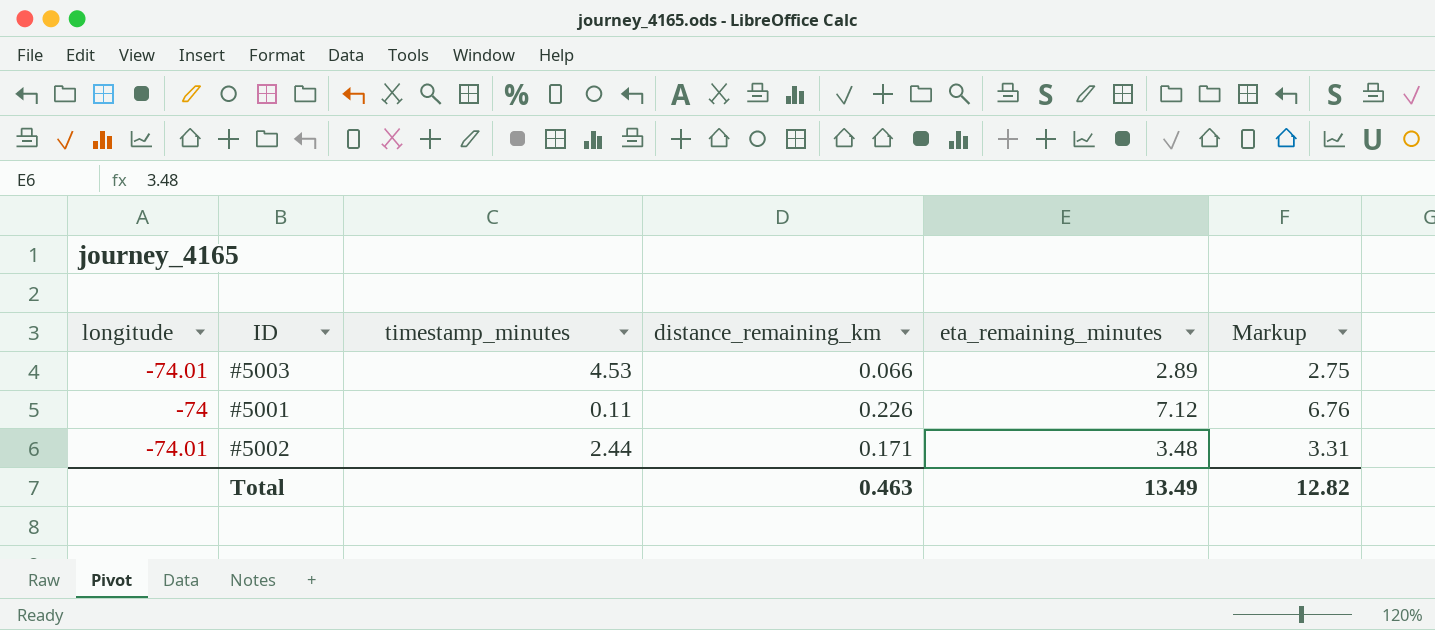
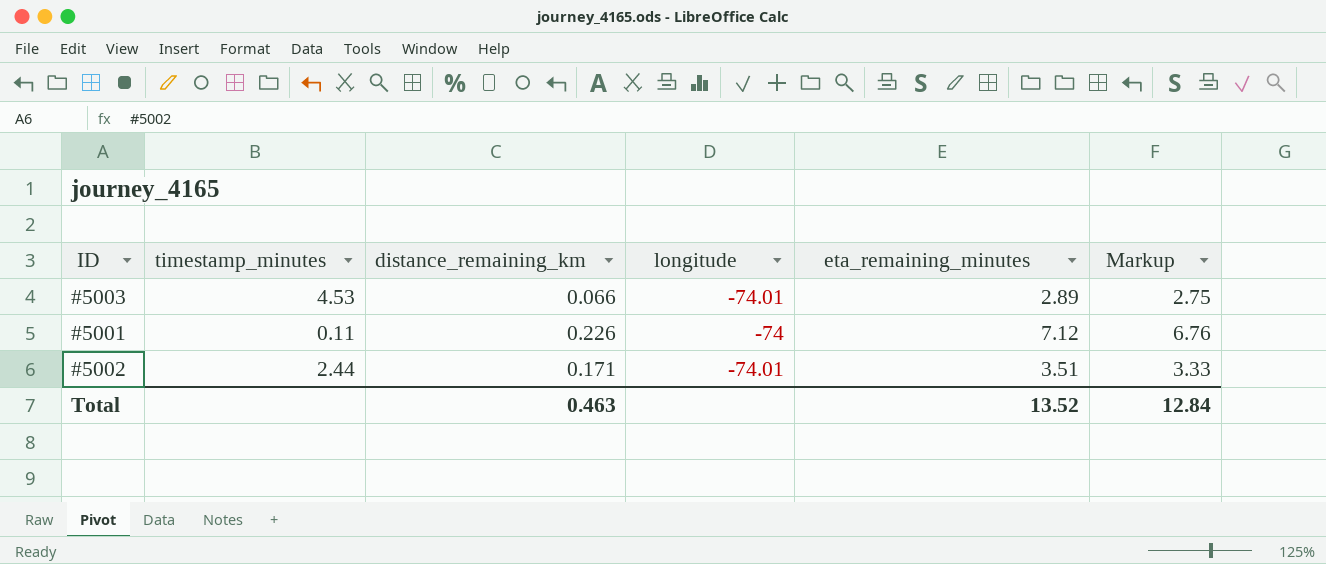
column longitude | position: 1 -> 4
#5002 | eta_remaining_minutes: 3.48 -> 3.51
#5002 | Markup: 3.31 -> 3.33
Total | eta_remaining_minutes: 13.49 -> 13.52
Total | Markup: 12.82 -> 12.84

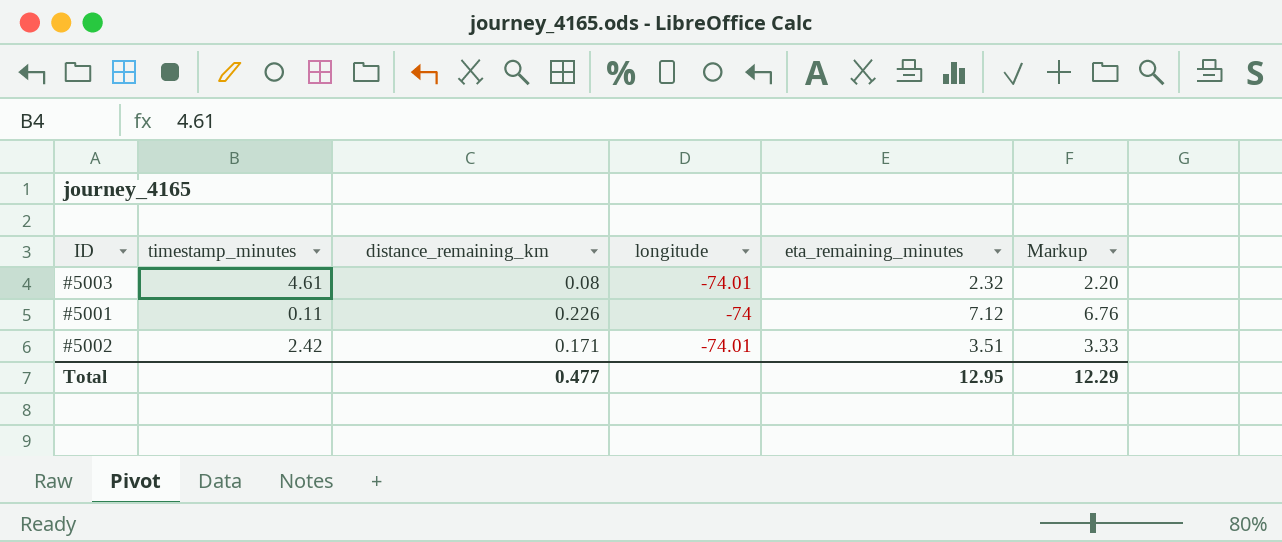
#5003 | timestamp_minutes: 4.53 -> 4.61
#5003 | distance_remaining_km: 0.066 -> 0.08
#5003 | eta_remaining_minutes: 2.89 -> 2.32
#5003 | Markup: 2.75 -> 2.20
#5002 | timestamp_minutes: 2.44 -> 2.42
Total | distance_remaining_km: 0.463 -> 0.477
Total | eta_remaining_minutes: 13.52 -> 12.95
Total | Markup: 12.84 -> 12.29

